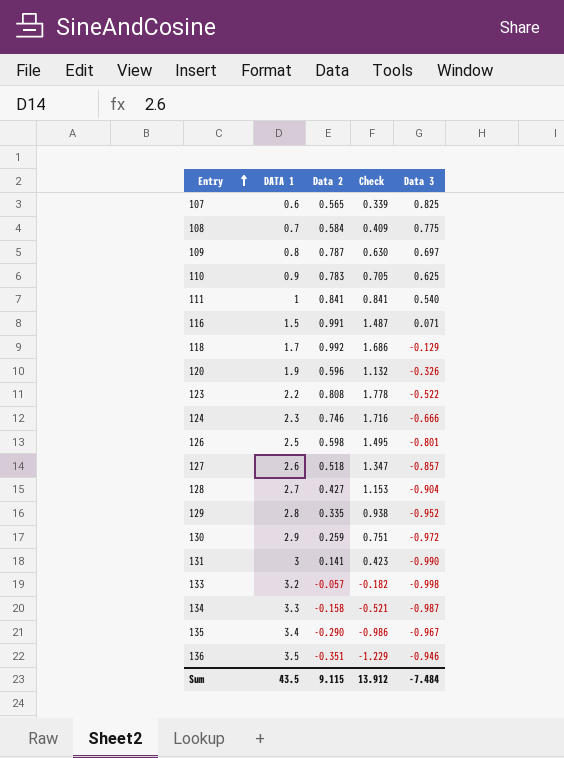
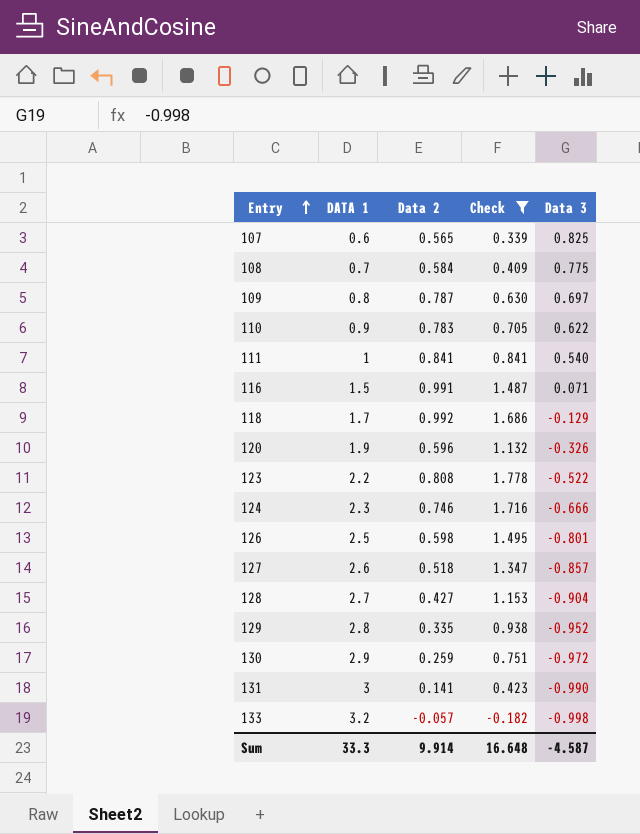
filter: none -> Check >= -0.182
110 | Data 3: 0.625 -> 0.622
Sum | DATA 1: 43.5 -> 33.3
Sum | Data 2: 9.115 -> 9.914
Sum | Check: 13.912 -> 16.648
Sum | Data 3: -7.484 -> -4.587

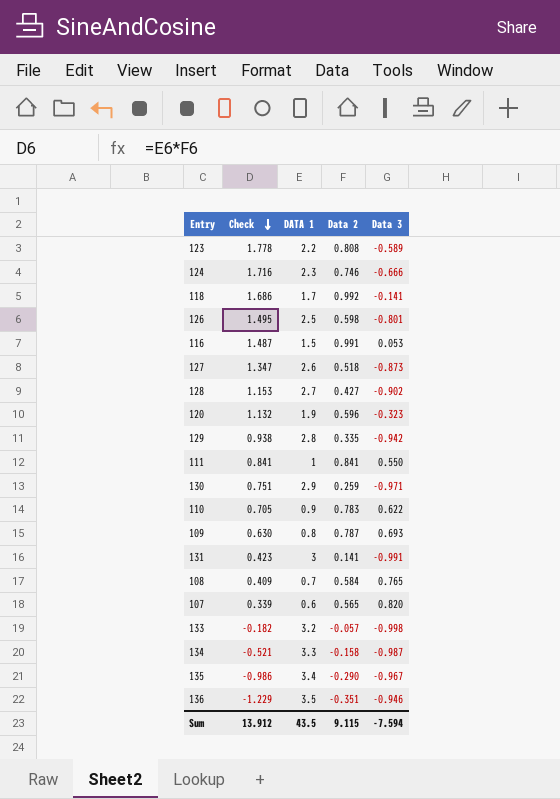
filter: Check >= -0.182 -> none
row order: Entry ascending -> Check descending
column Check | position: 4 -> 2
123 | Data 3: -0.522 -> -0.589
118 | Data 3: -0.129 -> -0.141
116 | Data 3: 0.071 -> 0.053
127 | Data 3: -0.857 -> -0.873
128 | Data 3: -0.904 -> -0.902
120 | Data 3: -0.326 -> -0.323
129 | Data 3: -0.952 -> -0.942
111 | Data 3: 0.540 -> 0.550
130 | Data 3: -0.972 -> -0.971
109 | Data 3: 0.697 -> 0.693
131 | Data 3: -0.990 -> -0.991
108 | Data 3: 0.775 -> 0.765
107 | Data 3: 0.825 -> 0.820
Sum | Check: 16.648 -> 13.912
Sum | DATA 1: 33.3 -> 43.5
Sum | Data 2: 9.914 -> 9.115
Sum | Data 3: -4.587 -> -7.594

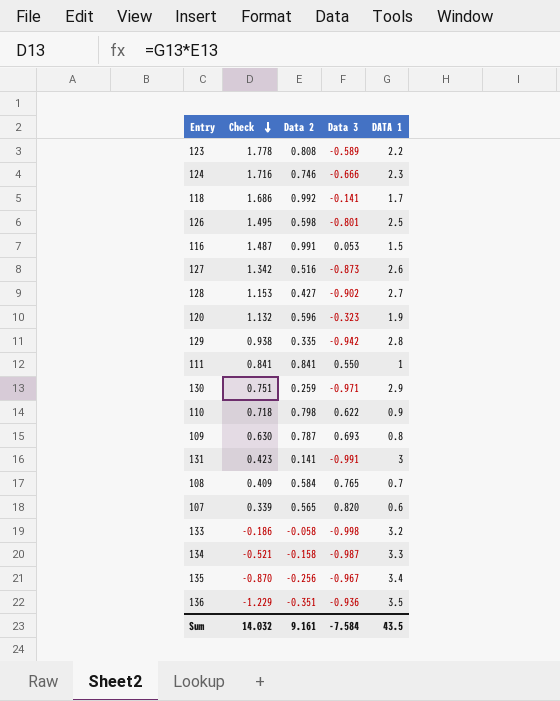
column DATA 1 | position: 3 -> 5
127 | Check: 1.347 -> 1.342
127 | Data 2: 0.518 -> 0.516
110 | Check: 0.705 -> 0.718
110 | Data 2: 0.783 -> 0.798
133 | Check: -0.182 -> -0.186
133 | Data 2: -0.057 -> -0.058
135 | Check: -0.986 -> -0.870
135 | Data 2: -0.290 -> -0.256
136 | Data 3: -0.946 -> -0.936
Sum | Check: 13.912 -> 14.032
Sum | Data 2: 9.115 -> 9.161
Sum | Data 3: -7.594 -> -7.584

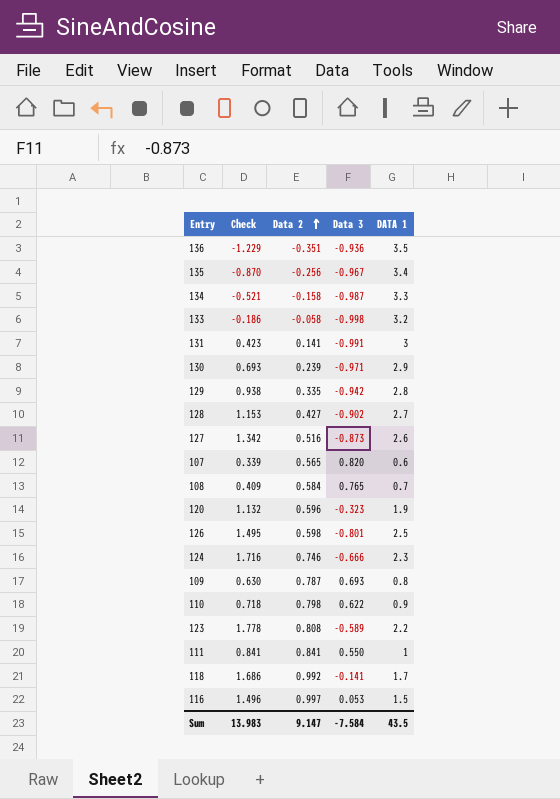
row order: Check descending -> Data 2 ascending
130 | Check: 0.751 -> 0.693
130 | Data 2: 0.259 -> 0.239
116 | Check: 1.487 -> 1.496
116 | Data 2: 0.991 -> 0.997
Sum | Check: 14.032 -> 13.983
Sum | Data 2: 9.161 -> 9.147

